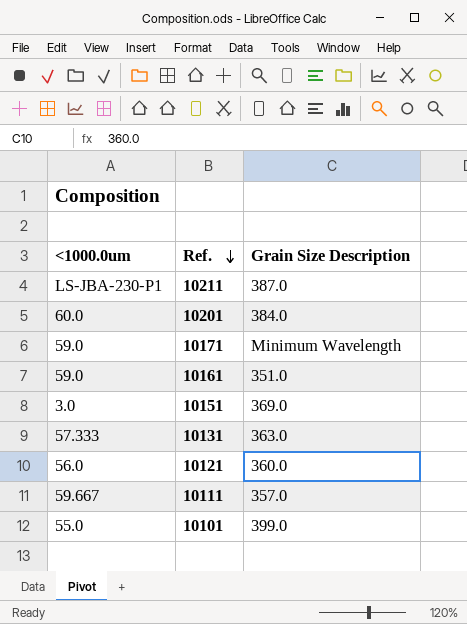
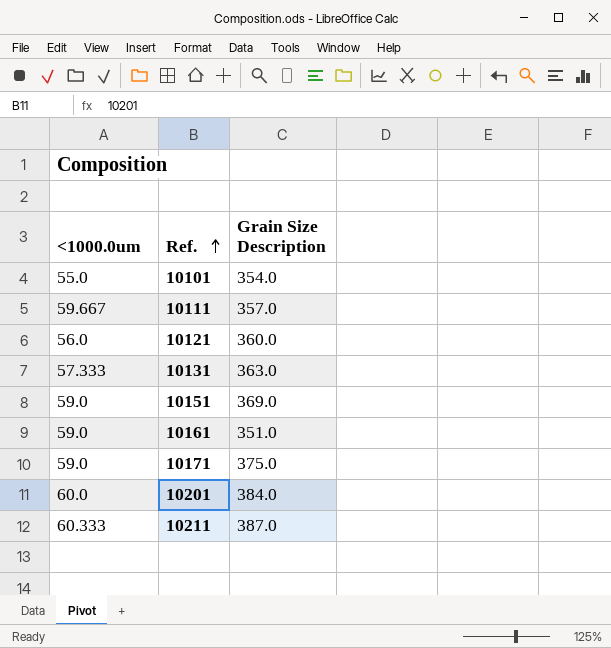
row order: Ref. descending -> Ref. ascending
10101 | Grain Size Description: 399.0 -> 354.0
10151 | <1000.0um: 3.0 -> 59.0
10171 | Grain Size Description: Minimum Wavelength -> 375.0
10211 | <1000.0um: LS-JBA-230-P1 -> 60.333

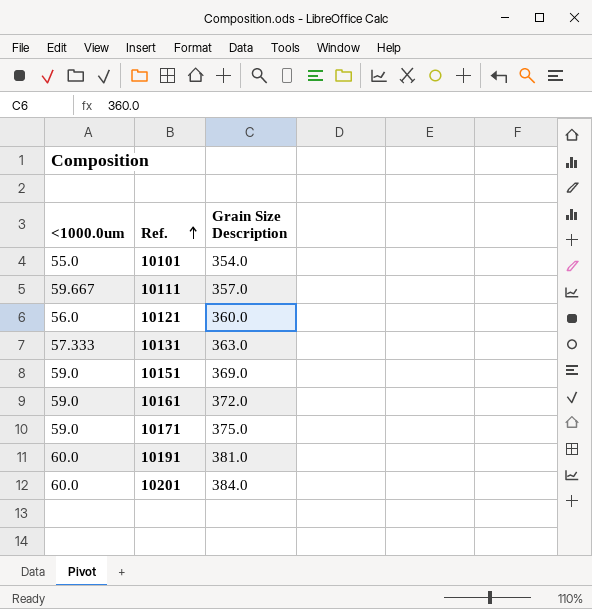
row 10211: 60.333 | 387.0 -> none
10161 | Grain Size Description: 351.0 -> 372.0
row 10191: none -> 60.0 | 381.0

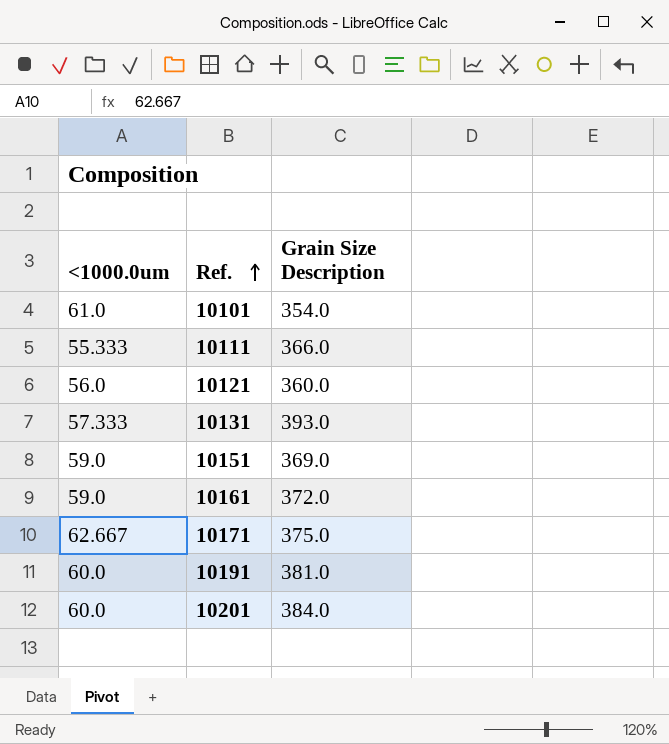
10101 | <1000.0um: 55.0 -> 61.0
10111 | <1000.0um: 59.667 -> 55.333
10111 | Grain Size Description: 357.0 -> 366.0
10131 | Grain Size Description: 363.0 -> 393.0
10171 | <1000.0um: 59.0 -> 62.667

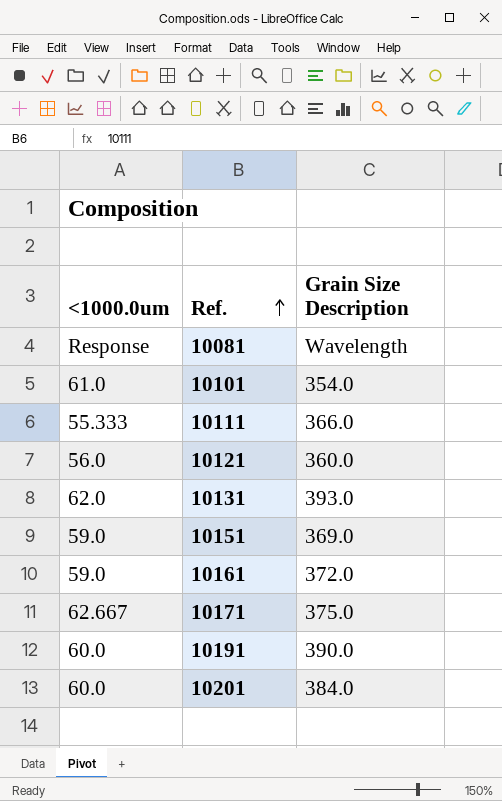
row 10081: none -> Response | Wavelength
10131 | <1000.0um: 57.333 -> 62.0
10191 | Grain Size Description: 381.0 -> 390.0

